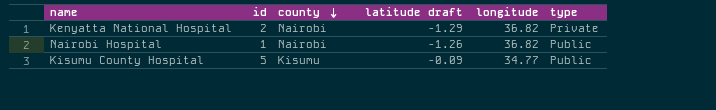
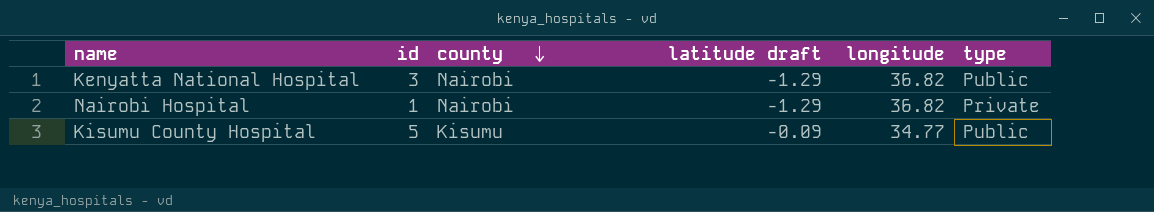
Kenyatta National Hospital | id: 2 -> 3
Kenyatta National Hospital | type: Private -> Public
Nairobi Hospital | latitude draft: -1.26 -> -1.29
Nairobi Hospital | type: Public -> Private

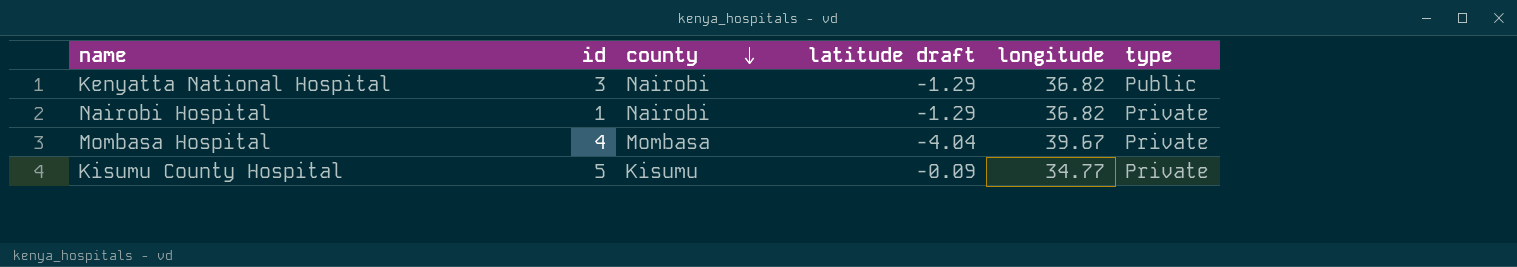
row Mombasa Hospital: none -> 4 | Mombasa | -4.04 | 39.67 | Private
Kisumu County Hospital | type: Public -> Private

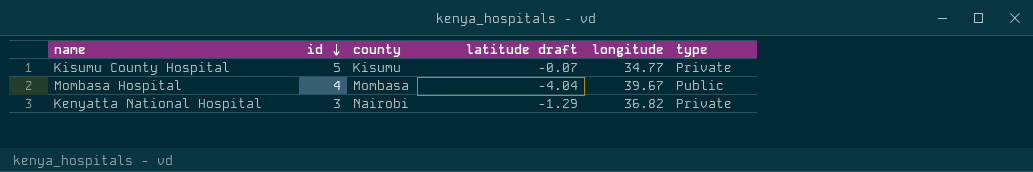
row order: county descending -> id descending
row Nairobi Hospital: 1 | Nairobi | -1.29 | 36.82 | Private -> none
Kisumu County Hospital | latitude draft: -0.09 -> -0.07
Mombasa Hospital | type: Private -> Public
Kenyatta National Hospital | type: Public -> Private

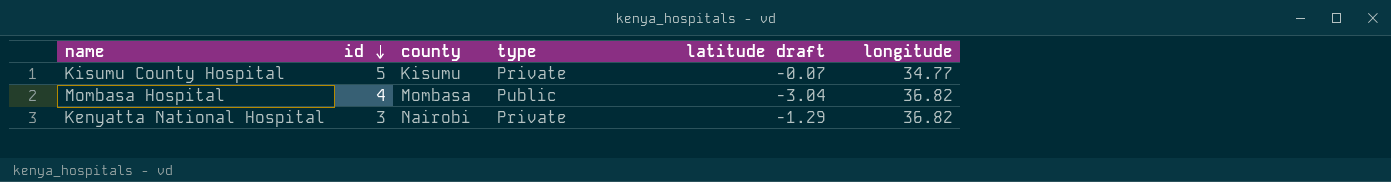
column type | position: 6 -> 4
Mombasa Hospital | latitude draft: -4.04 -> -3.04
Mombasa Hospital | longitude: 39.67 -> 36.82

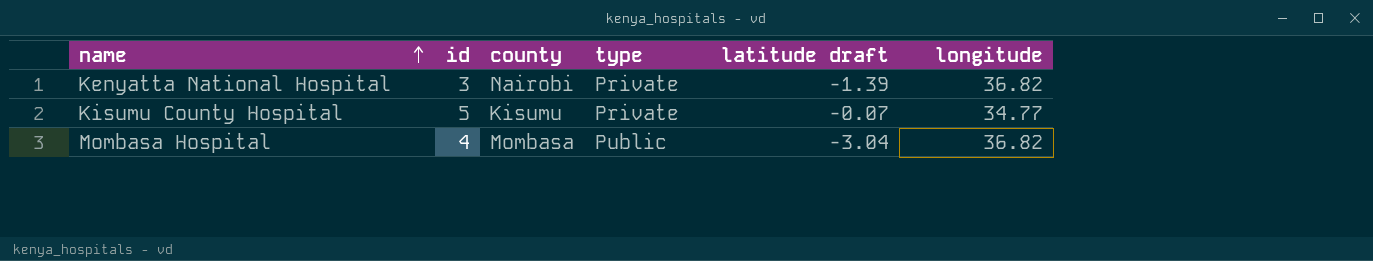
row order: id descending -> name ascending
Kenyatta National Hospital | latitude draft: -1.29 -> -1.39

